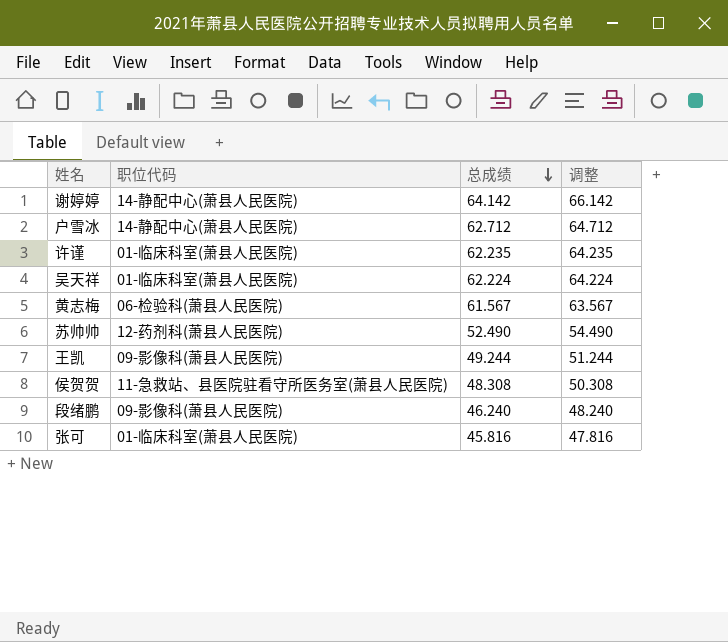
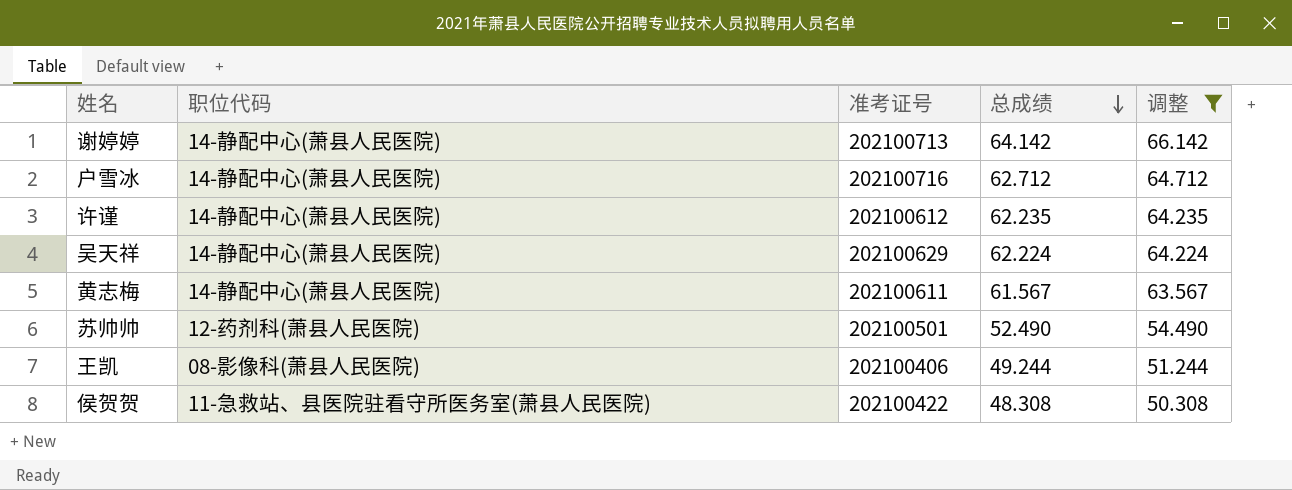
filter: none -> 调整 >= 50.308
column 准考证号 | position: none -> 3
许谨 | 职位代码: 01-临床科室(萧县人民医院) -> 14-静配中心(萧县人民医院)
吴天祥 | 职位代码: 01-临床科室(萧县人民医院) -> 14-静配中心(萧县人民医院)
黄志梅 | 职位代码: 06-检验科(萧县人民医院) -> 14-静配中心(萧县人民医院)
王凯 | 职位代码: 09-影像科(萧县人民医院) -> 08-影像科(萧县人民医院)

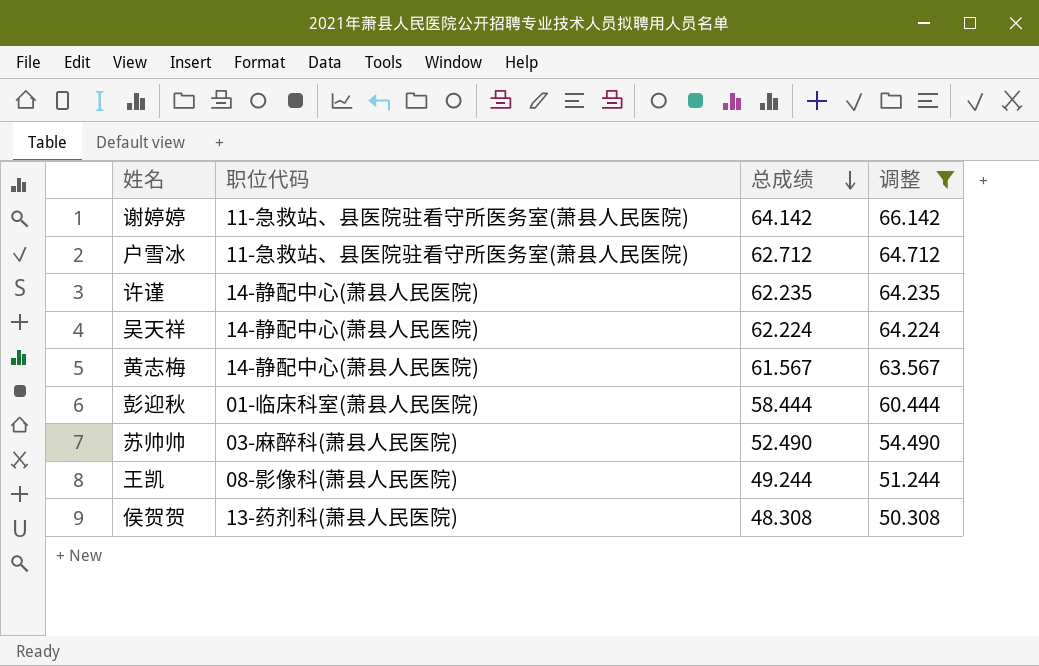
column 准考证号 | position: 3 -> none
谢婷婷 | 职位代码: 14-静配中心(萧县人民医院) -> 11-急救站、县医院驻看守所医务室(萧县人民医院)
户雪冰 | 职位代码: 14-静配中心(萧县人民医院) -> 11-急救站、县医院驻看守所医务室(萧县人民医院)
row 彭迎秋: none -> 01-临床科室(萧县人民医院) | 58.444 | 60.444
苏帅帅 | 职位代码: 12-药剂科(萧县人民医院) -> 03-麻醉科(萧县人民医院)
侯贺贺 | 职位代码: 11-急救站、县医院驻看守所医务室(萧县人民医院) -> 13-药剂科(萧县人民医院)

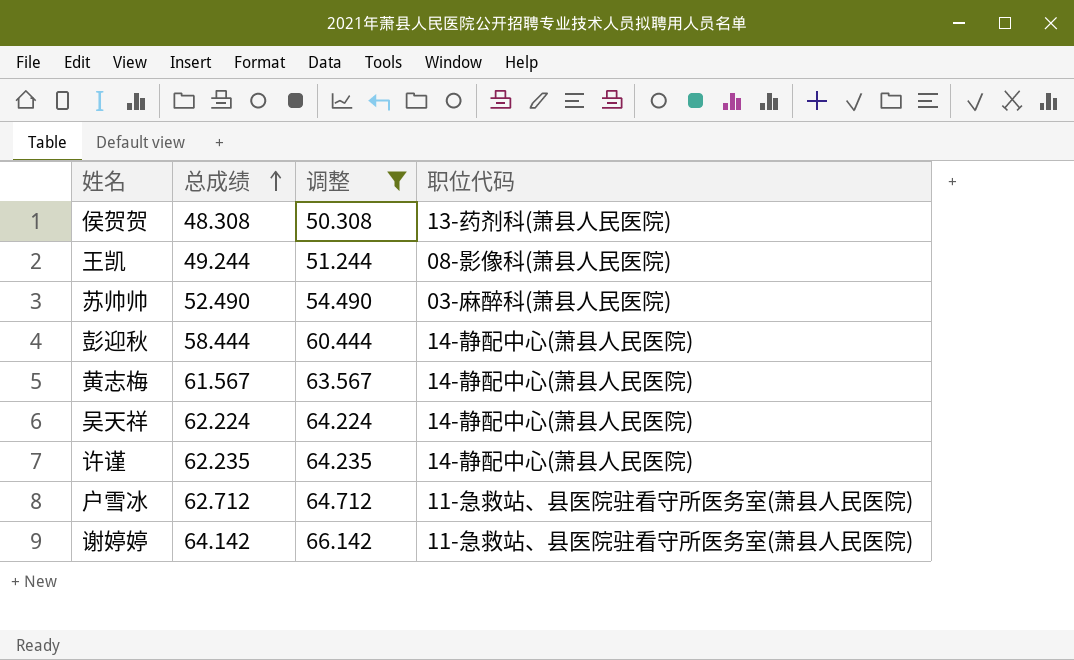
row order: 总成绩 descending -> 总成绩 ascending
column 职位代码 | position: 2 -> 4
彭迎秋 | 职位代码: 01-临床科室(萧县人民医院) -> 14-静配中心(萧县人民医院)

